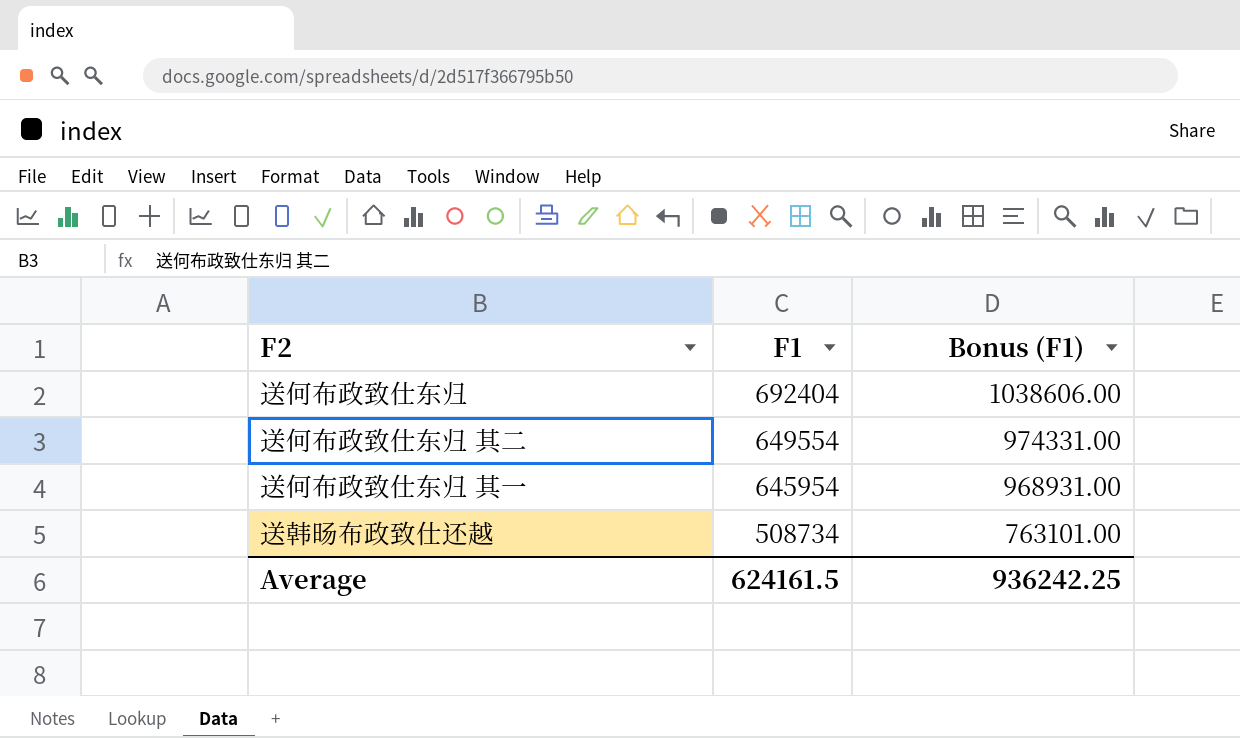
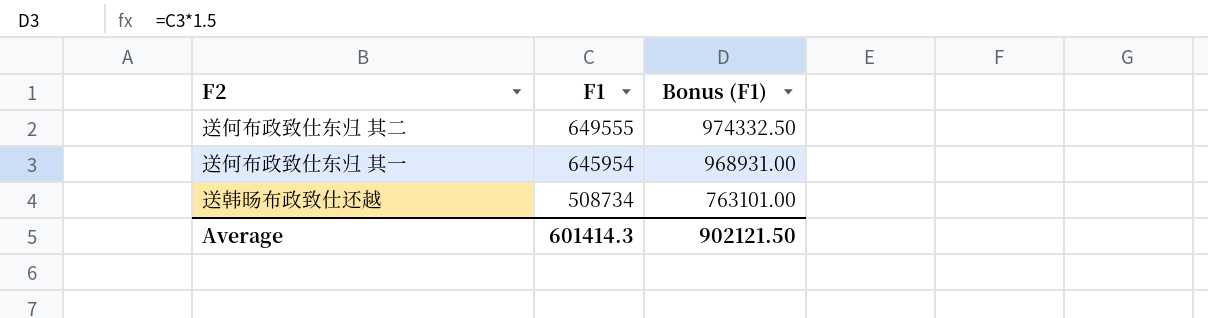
row 送何布政致仕东归: 692404 | 1038606.00 -> none
送何布政致仕东归 其二 | F1: 649554 -> 649555
送何布政致仕东归 其二 | Bonus (F1): 974331.00 -> 974332.50
Average | F1: 624161.5 -> 601414.3
Average | Bonus (F1): 936242.25 -> 902121.50

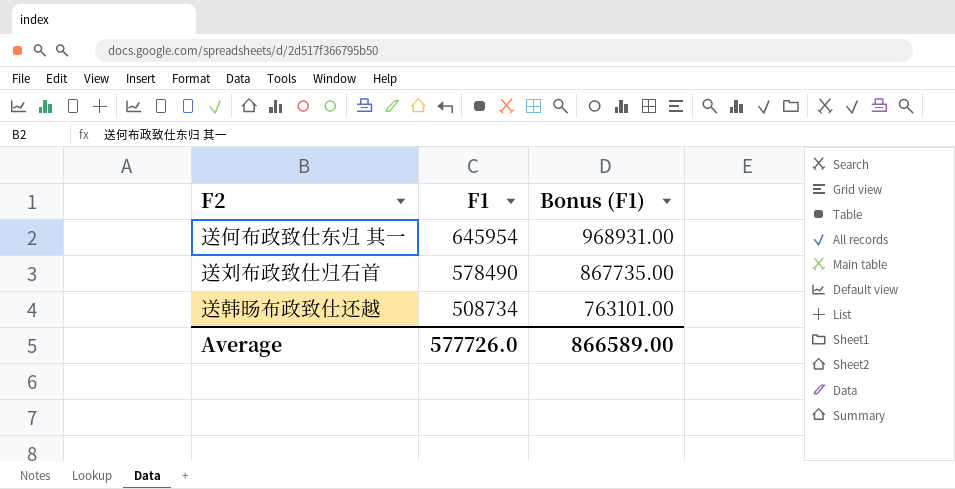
row 送何布政致仕东归 其二: 649555 | 974332.50 -> none
row 送刘布政致仕归石首: none -> 578490 | 867735.00
Average | F1: 601414.3 -> 577726.0
Average | Bonus (F1): 902121.50 -> 866589.00

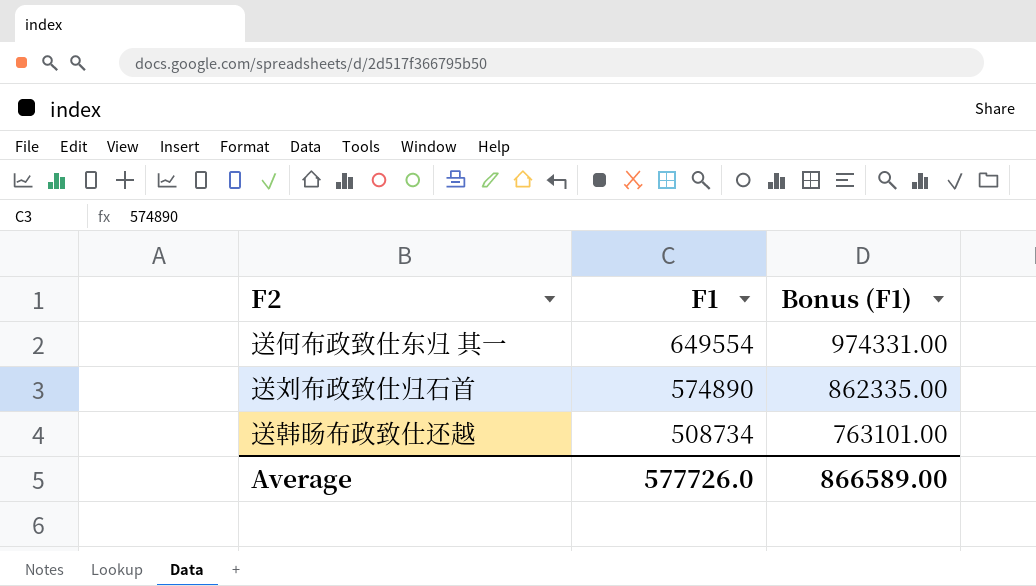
送何布政致仕东归 其一 | F1: 645954 -> 649554
送何布政致仕东归 其一 | Bonus (F1): 968931.00 -> 974331.00
送刘布政致仕归石首 | F1: 578490 -> 574890
送刘布政致仕归石首 | Bonus (F1): 867735.00 -> 862335.00

